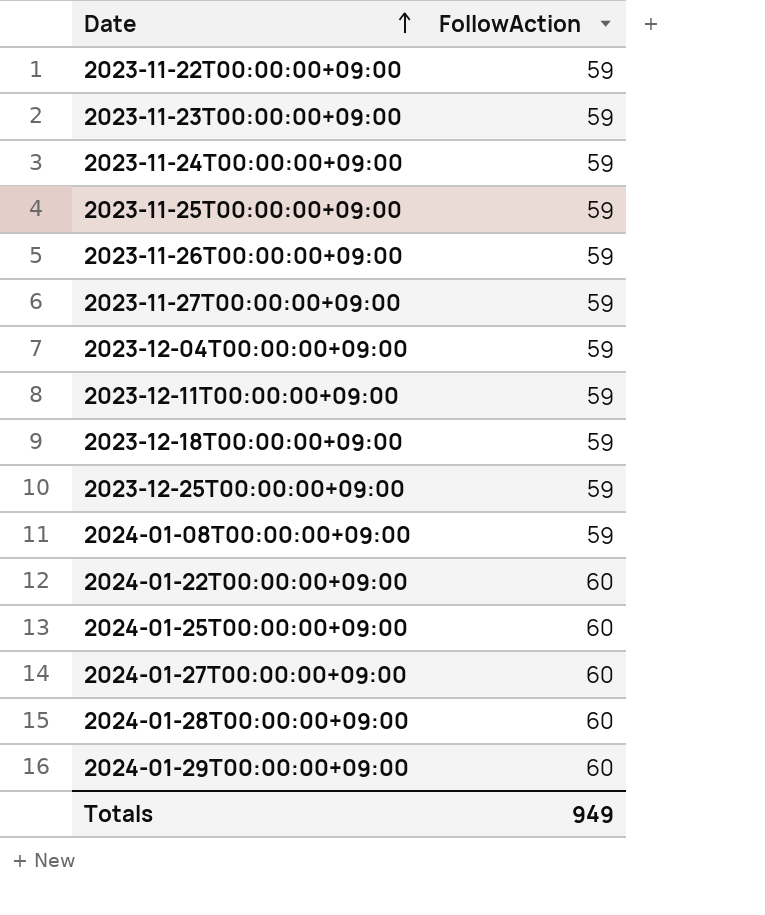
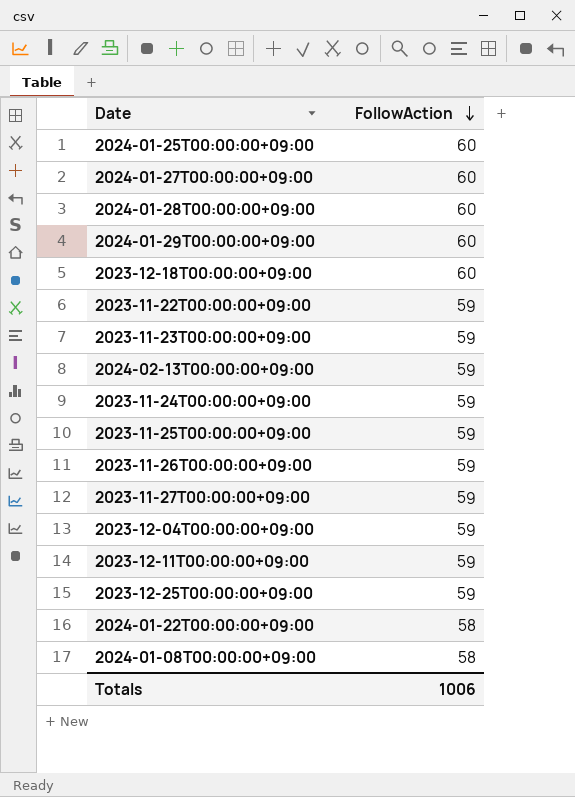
row order: Date ascending -> FollowAction descending
2023-12-18T00:00:00+09:00 | FollowAction: 59 -> 60
row 2024-02-13T00:00:00+09:00: none -> 59
2024-01-22T00:00:00+09:00 | FollowAction: 60 -> 58
2024-01-08T00:00:00+09:00 | FollowAction: 59 -> 58
Totals | FollowAction: 949 -> 1006

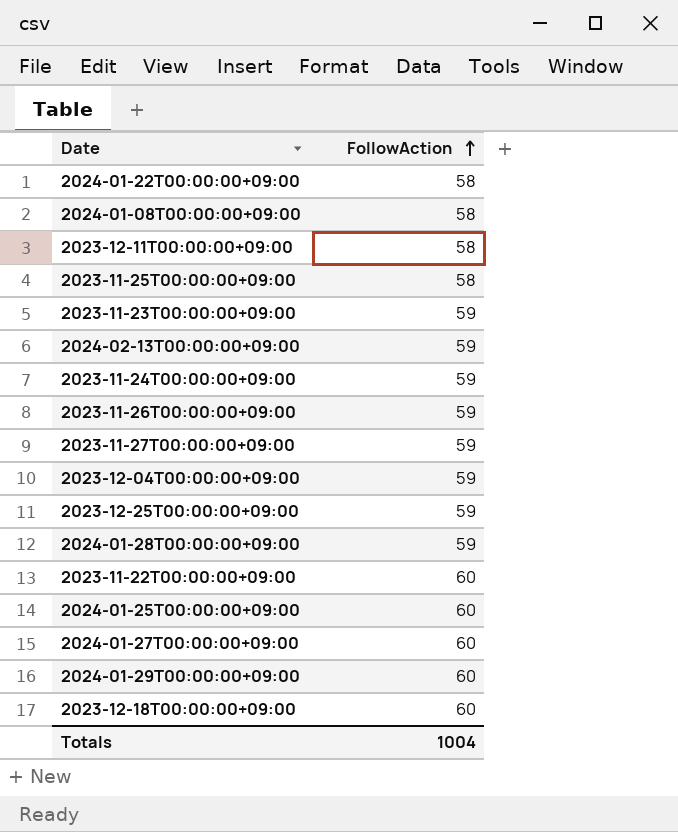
row order: FollowAction descending -> FollowAction ascending
2023-12-11T00:00:00+09:00 | FollowAction: 59 -> 58
2023-11-25T00:00:00+09:00 | FollowAction: 59 -> 58
2024-01-28T00:00:00+09:00 | FollowAction: 60 -> 59
2023-11-22T00:00:00+09:00 | FollowAction: 59 -> 60
Totals | FollowAction: 1006 -> 1004

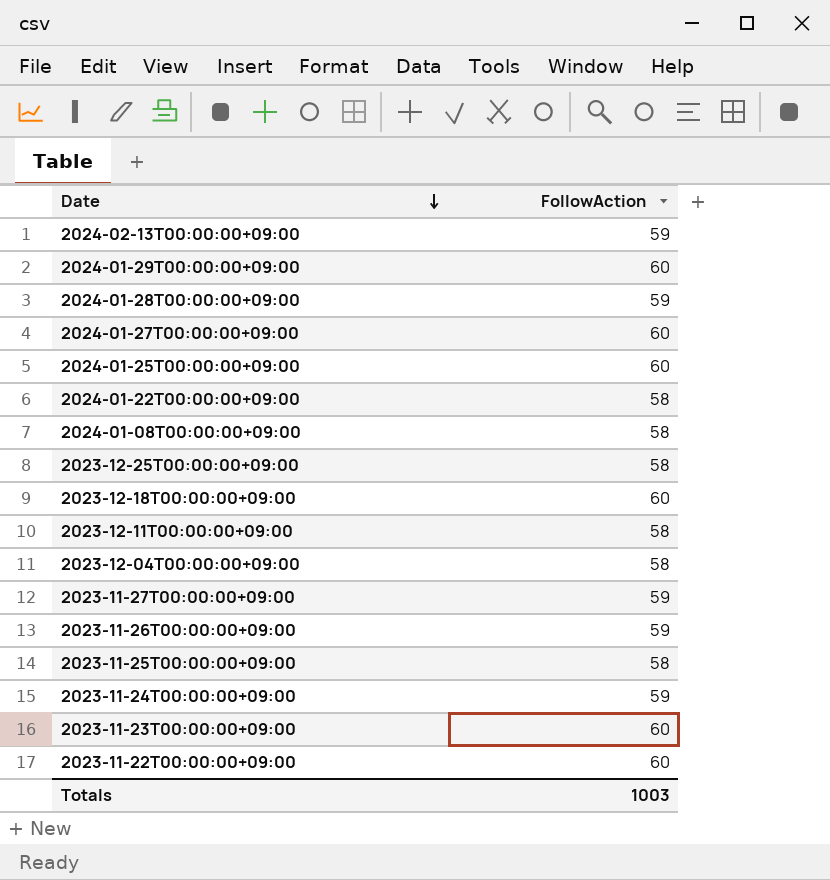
row order: FollowAction ascending -> Date descending
2023-12-25T00:00:00+09:00 | FollowAction: 59 -> 58
2023-12-04T00:00:00+09:00 | FollowAction: 59 -> 58
2023-11-23T00:00:00+09:00 | FollowAction: 59 -> 60
Totals | FollowAction: 1004 -> 1003

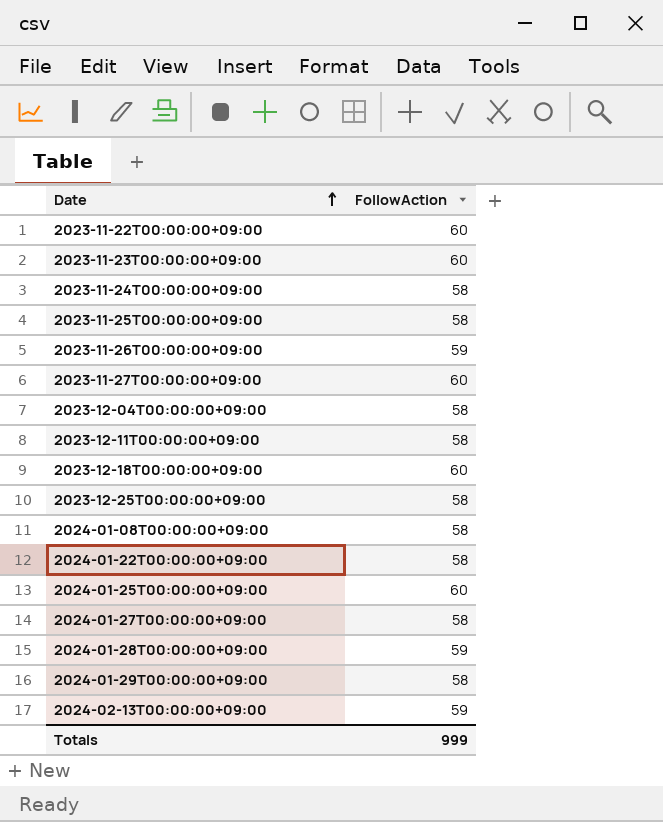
row order: Date descending -> Date ascending
2023-11-24T00:00:00+09:00 | FollowAction: 59 -> 58
2023-11-27T00:00:00+09:00 | FollowAction: 59 -> 60
2024-01-27T00:00:00+09:00 | FollowAction: 60 -> 58
2024-01-29T00:00:00+09:00 | FollowAction: 60 -> 58
Totals | FollowAction: 1003 -> 999

